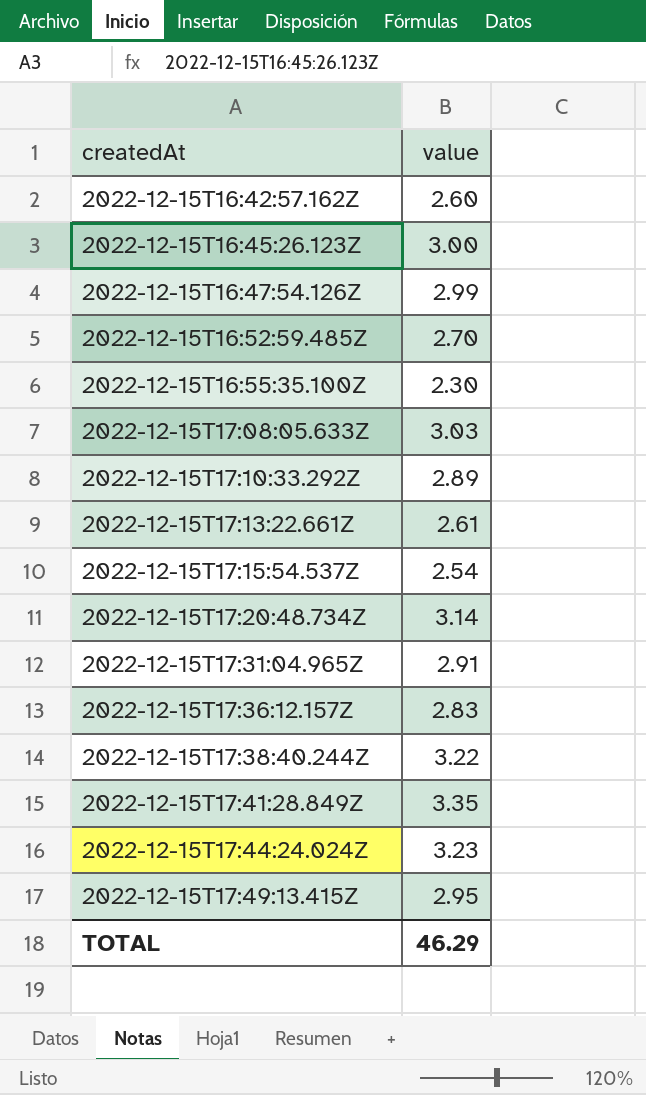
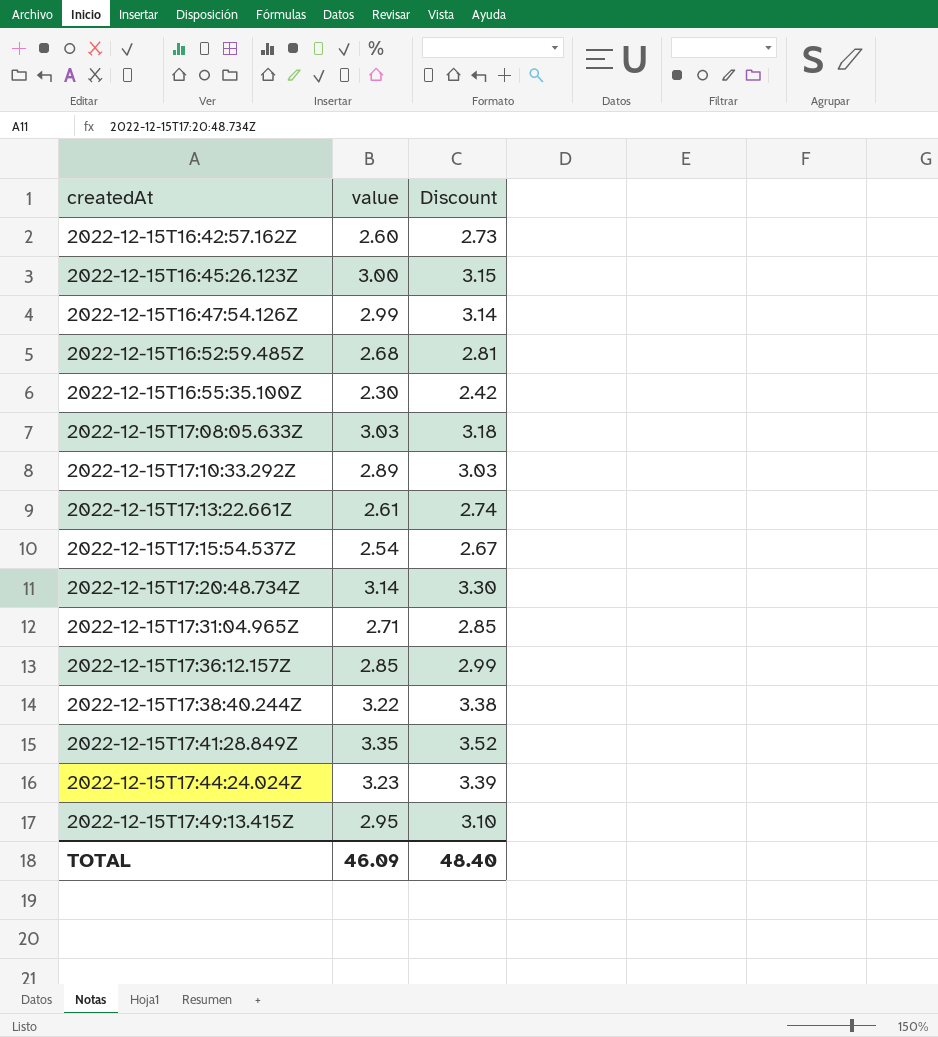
column Discount | formula: none -> [value] * 1.05
2022-12-15T16:52:59.485Z | value: 2.70 -> 2.68
2022-12-15T17:31:04.965Z | value: 2.91 -> 2.71
2022-12-15T17:36:12.157Z | value: 2.83 -> 2.85
TOTAL | value: 46.29 -> 46.09

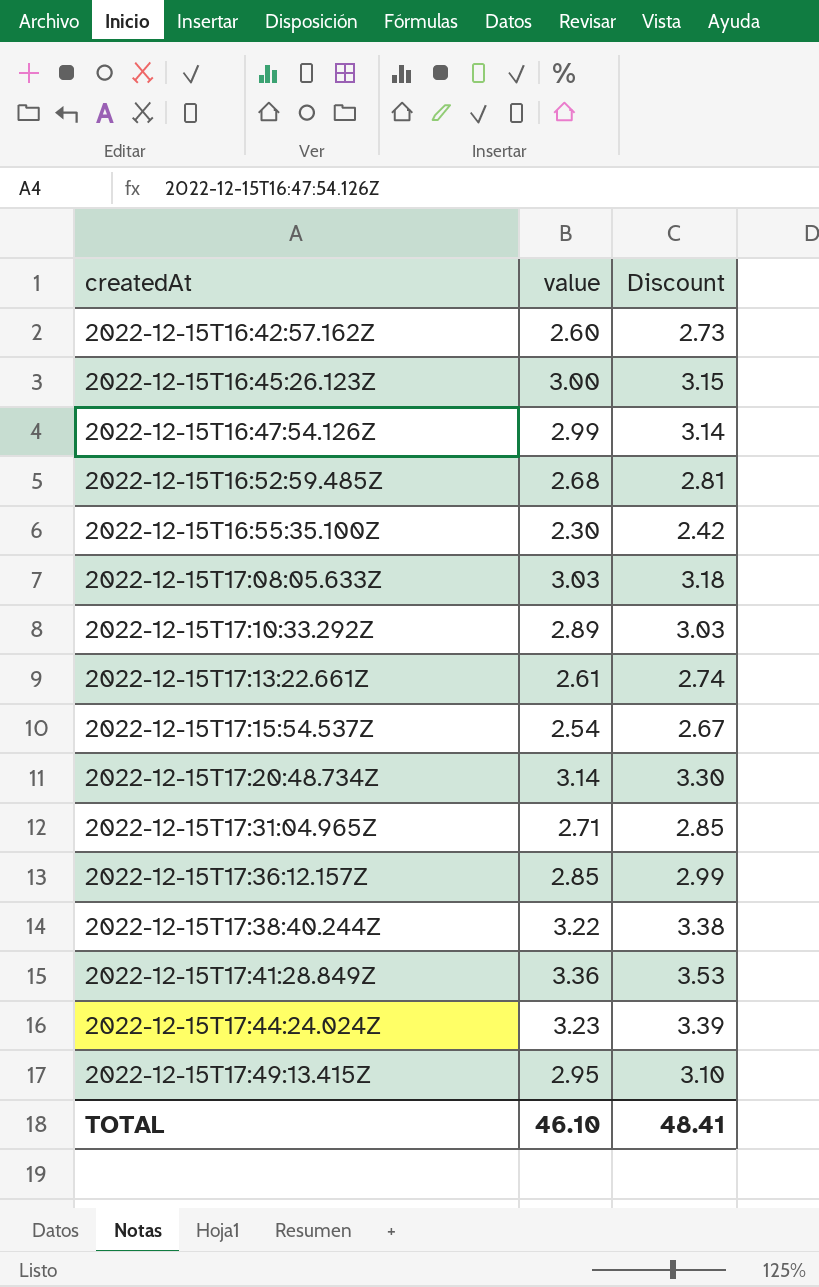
2022-12-15T17:41:28.849Z | value: 3.35 -> 3.36
2022-12-15T17:41:28.849Z | Discount: 3.52 -> 3.53
TOTAL | value: 46.09 -> 46.10
TOTAL | Discount: 48.40 -> 48.41

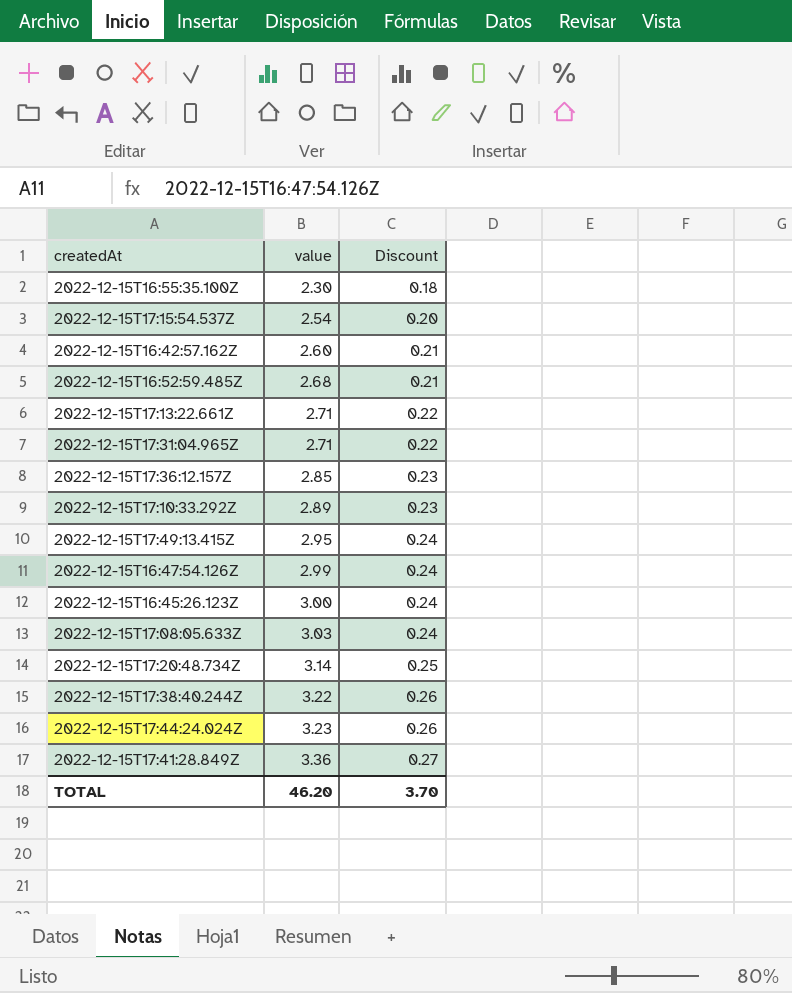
row order: createdAt ascending -> value ascending
column Discount | formula: [value] * 1.05 -> [value] * 0.08
2022-12-15T17:13:22.661Z | value: 2.61 -> 2.71
TOTAL | value: 46.10 -> 46.20
TOTAL | Discount: 48.41 -> 3.70

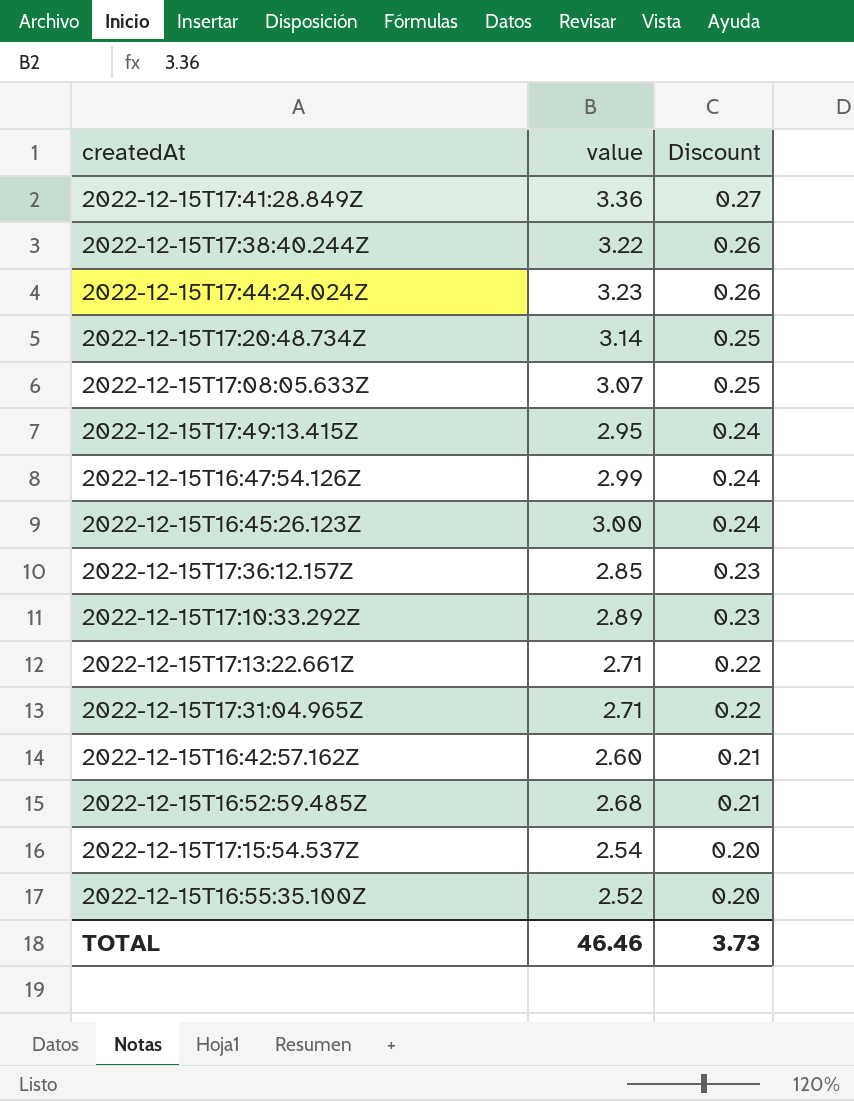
row order: value ascending -> Discount descending
2022-12-15T17:08:05.633Z | value: 3.03 -> 3.07
2022-12-15T17:08:05.633Z | Discount: 0.24 -> 0.25
2022-12-15T16:55:35.100Z | value: 2.30 -> 2.52
2022-12-15T16:55:35.100Z | Discount: 0.18 -> 0.20
TOTAL | value: 46.20 -> 46.46
TOTAL | Discount: 3.70 -> 3.73

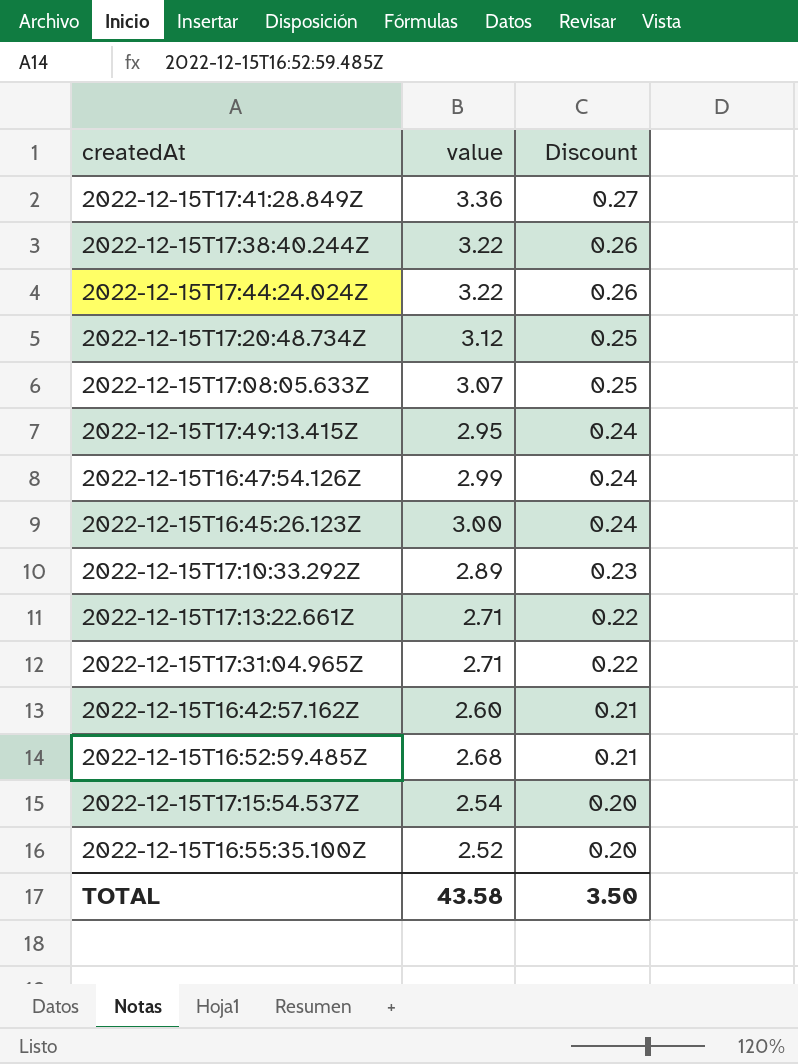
row 2022-12-15T17:36:12.157Z: 2.85 | 0.23 -> none
2022-12-15T17:44:24.024Z | value: 3.23 -> 3.22
2022-12-15T17:20:48.734Z | value: 3.14 -> 3.12
TOTAL | value: 46.46 -> 43.58
TOTAL | Discount: 3.73 -> 3.50

